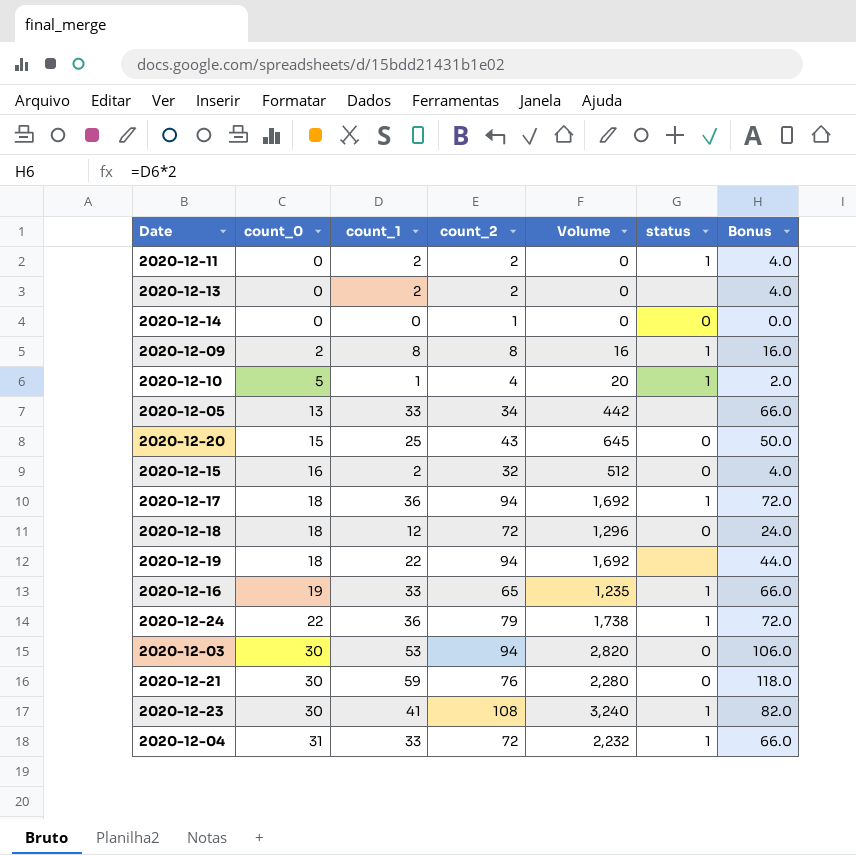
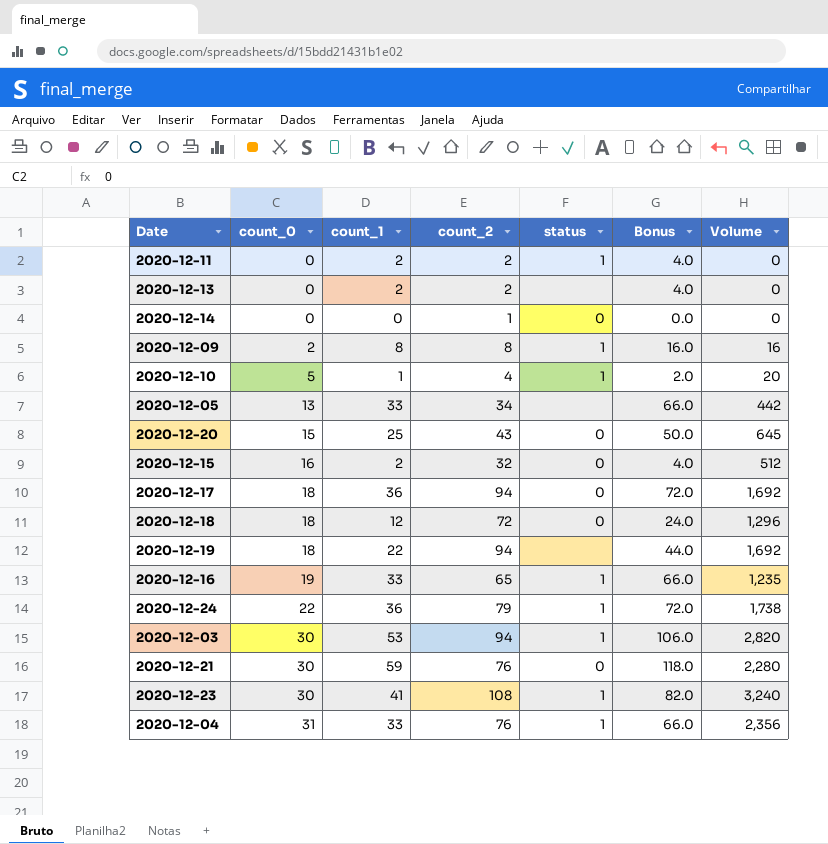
column Volume | position: 5 -> 7
2020-12-17 | status: 1 -> 0
2020-12-03 | status: 0 -> 1
2020-12-04 | count_2: 72 -> 76
2020-12-04 | Volume: 2,232 -> 2,356

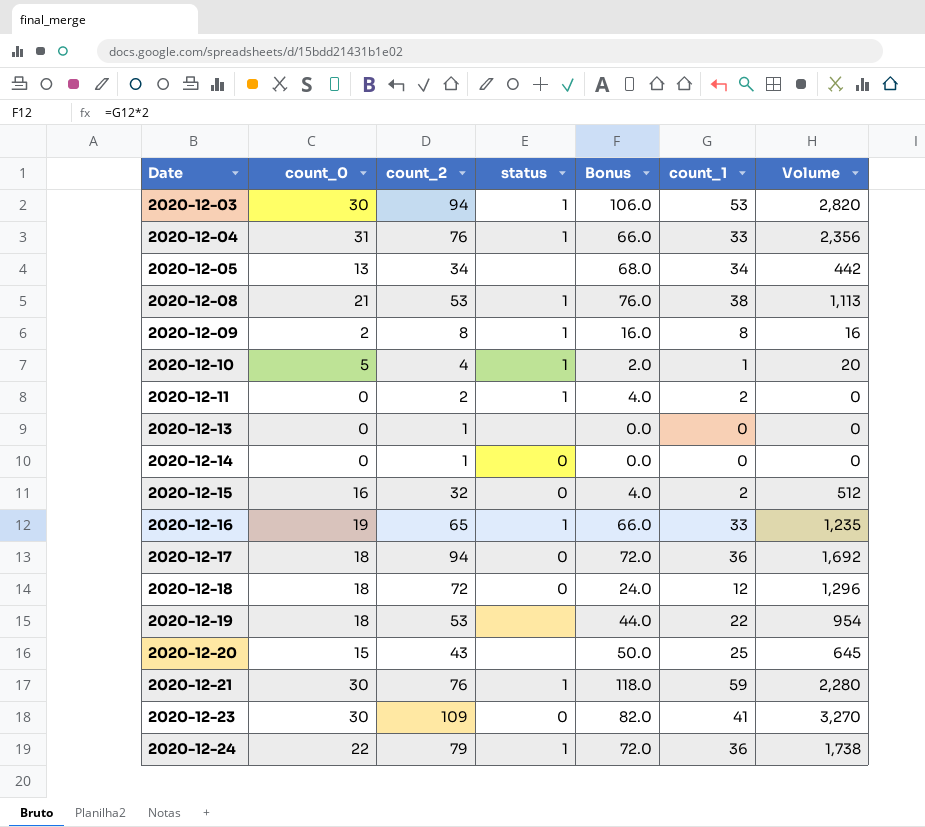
row order: count_0 ascending -> Date ascending
column count_1 | position: 3 -> 6
2020-12-05 | Bonus: 66.0 -> 68.0
2020-12-05 | count_1: 33 -> 34
row 2020-12-08: none -> 21 | 53 | 1 | 76.0 | 38 | 1,113
2020-12-13 | count_2: 2 -> 1
2020-12-13 | Bonus: 4.0 -> 0.0
2020-12-13 | count_1: 2 -> 0
2020-12-19 | count_2: 94 -> 53
2020-12-19 | Volume: 1,692 -> 954
2020-12-20 | status: 0 -> none
2020-12-21 | status: 0 -> 1
2020-12-23 | count_2: 108 -> 109
2020-12-23 | status: 1 -> 0
2020-12-23 | Volume: 3,240 -> 3,270

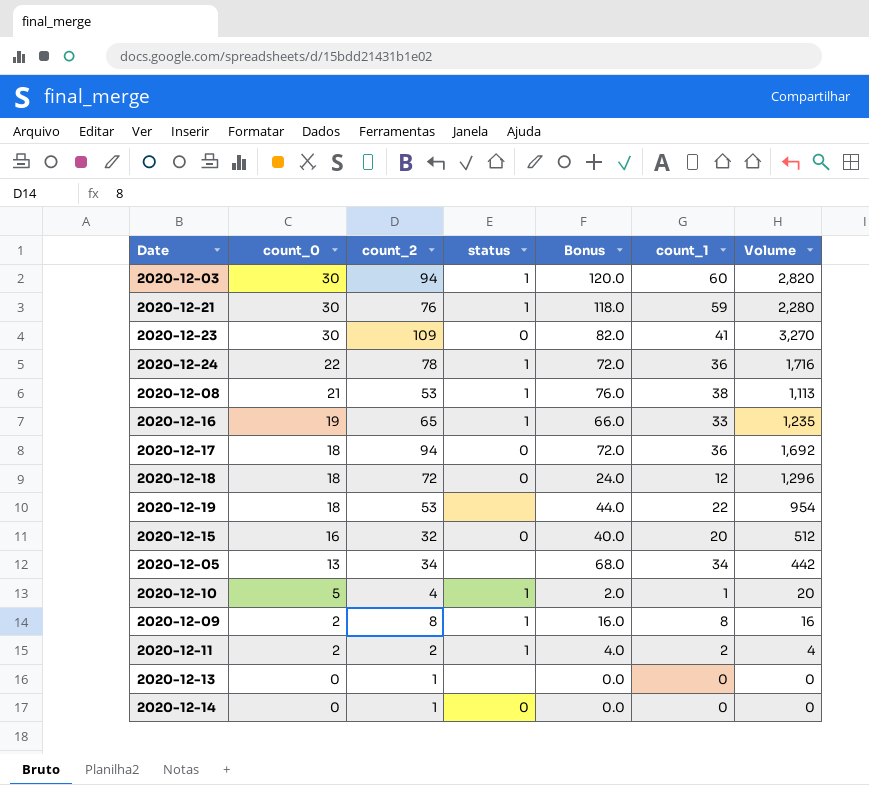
row order: Date ascending -> count_0 descending
row 2020-12-04: 31 | 76 | 1 | 66.0 | 33 | 2,356 -> none
row 2020-12-20: 15 | 43 | none | 50.0 | 25 | 645 -> none
2020-12-03 | Bonus: 106.0 -> 120.0
2020-12-03 | count_1: 53 -> 60
2020-12-24 | count_2: 79 -> 78
2020-12-24 | Volume: 1,738 -> 1,716
2020-12-15 | Bonus: 4.0 -> 40.0
2020-12-15 | count_1: 2 -> 20
2020-12-11 | count_0: 0 -> 2
2020-12-11 | Volume: 0 -> 4

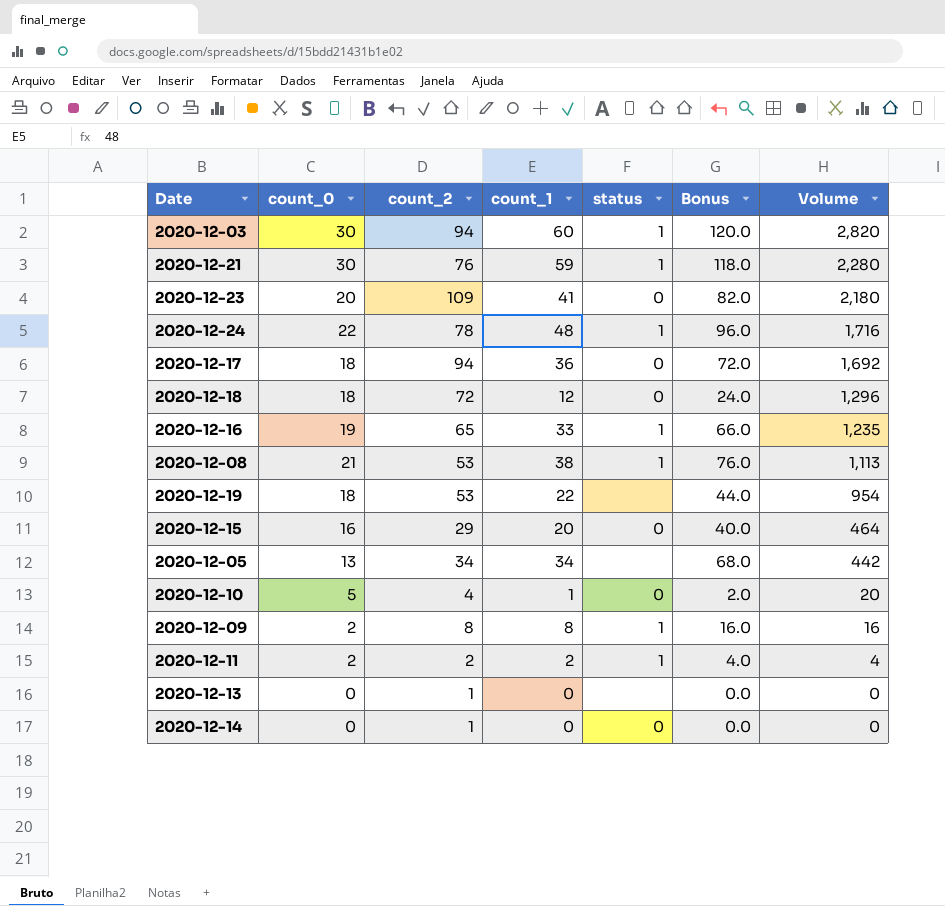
row order: count_0 descending -> Volume descending
column count_1 | position: 6 -> 4
2020-12-23 | count_0: 30 -> 20
2020-12-23 | Volume: 3,270 -> 2,180
2020-12-24 | count_1: 36 -> 48
2020-12-24 | Bonus: 72.0 -> 96.0
2020-12-15 | count_2: 32 -> 29
2020-12-15 | Volume: 512 -> 464
2020-12-10 | status: 1 -> 0

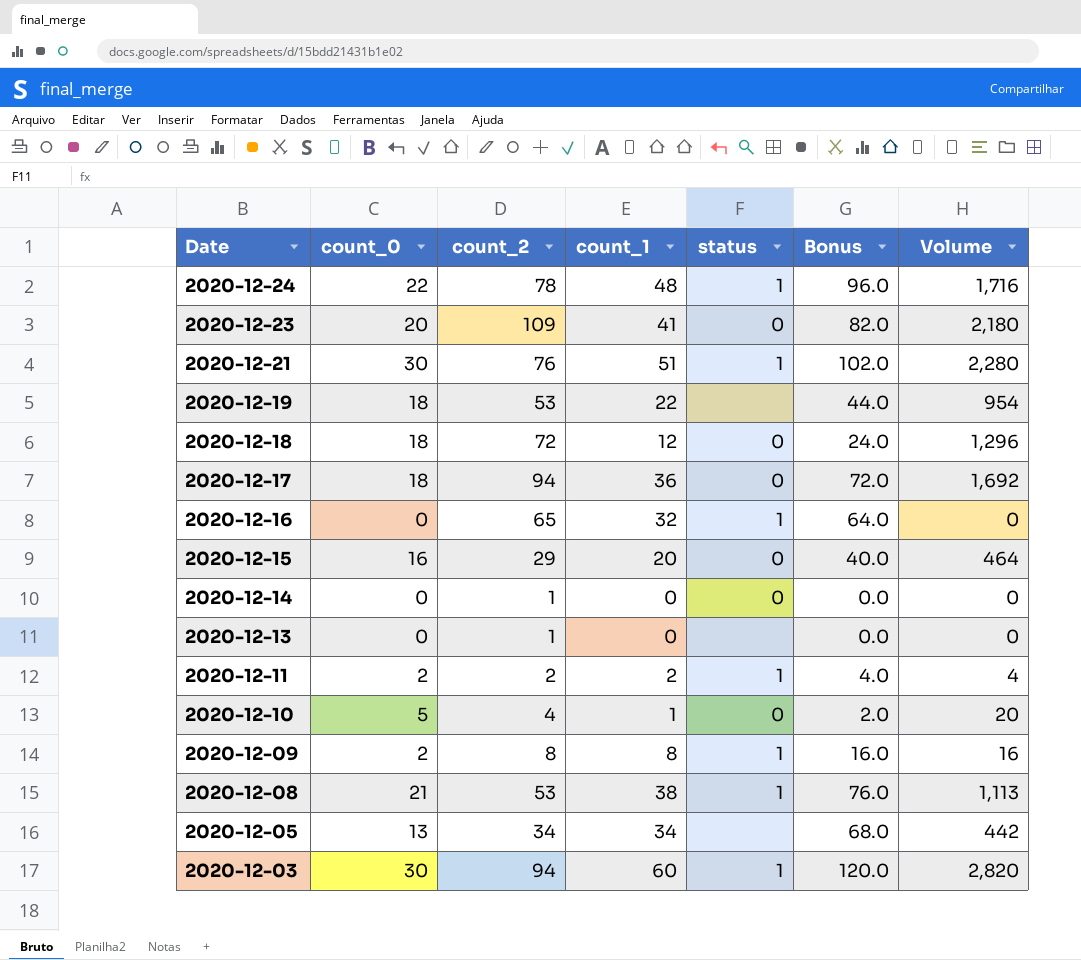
row order: Volume descending -> Date descending
2020-12-21 | count_1: 59 -> 51
2020-12-21 | Bonus: 118.0 -> 102.0
2020-12-16 | count_0: 19 -> 0
2020-12-16 | count_1: 33 -> 32
2020-12-16 | Bonus: 66.0 -> 64.0
2020-12-16 | Volume: 1,235 -> 0

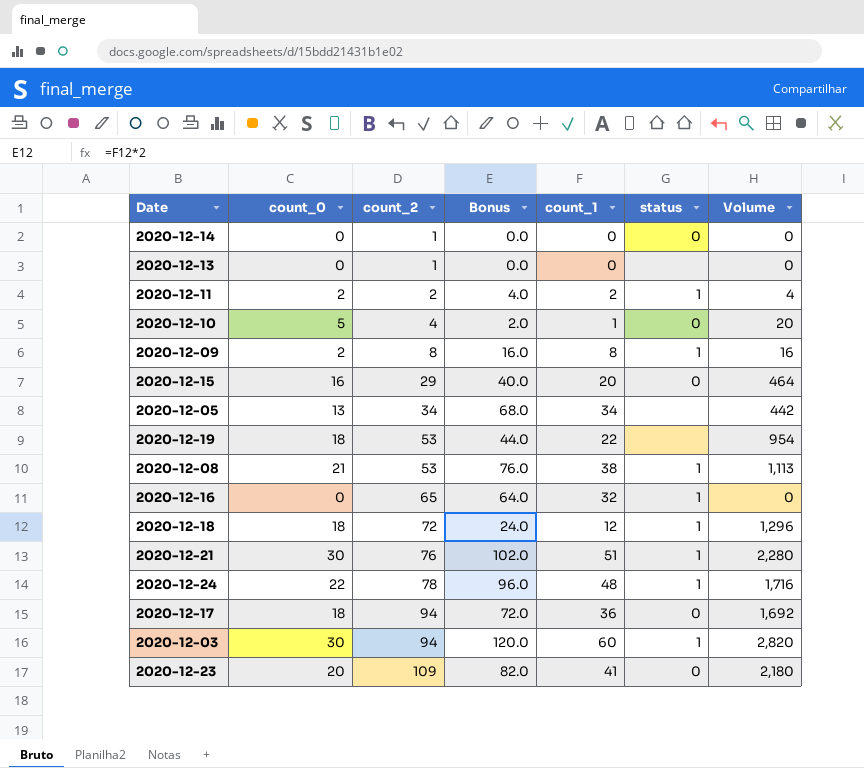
row order: Date descending -> count_2 ascending
column Bonus | position: 6 -> 4
2020-12-18 | status: 0 -> 1

